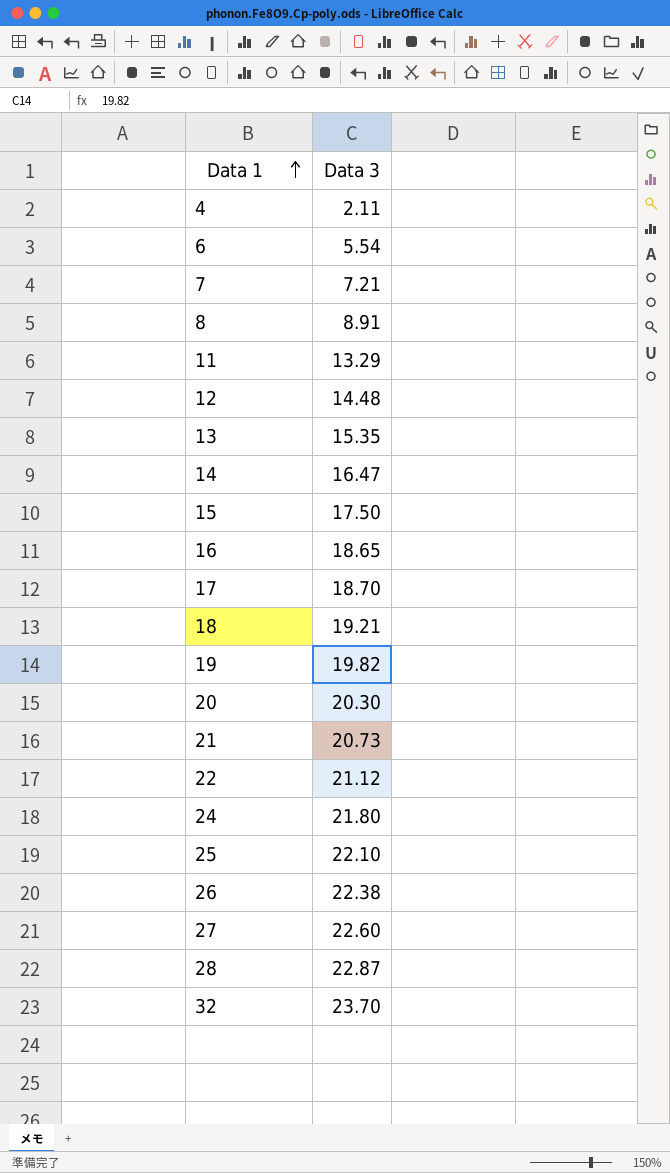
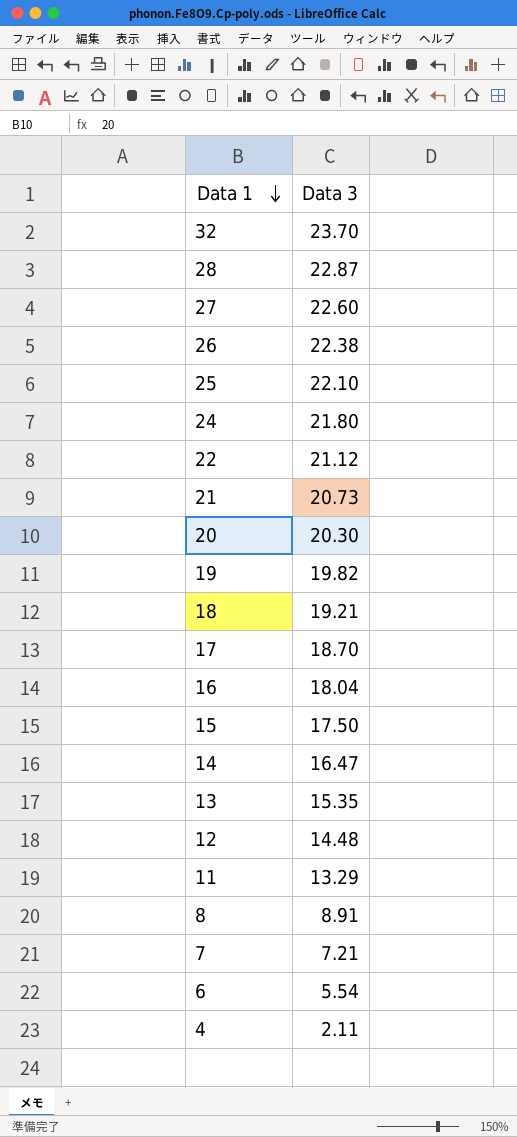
row order: Data 1 ascending -> Data 1 descending
16 | Data 3: 18.65 -> 18.04

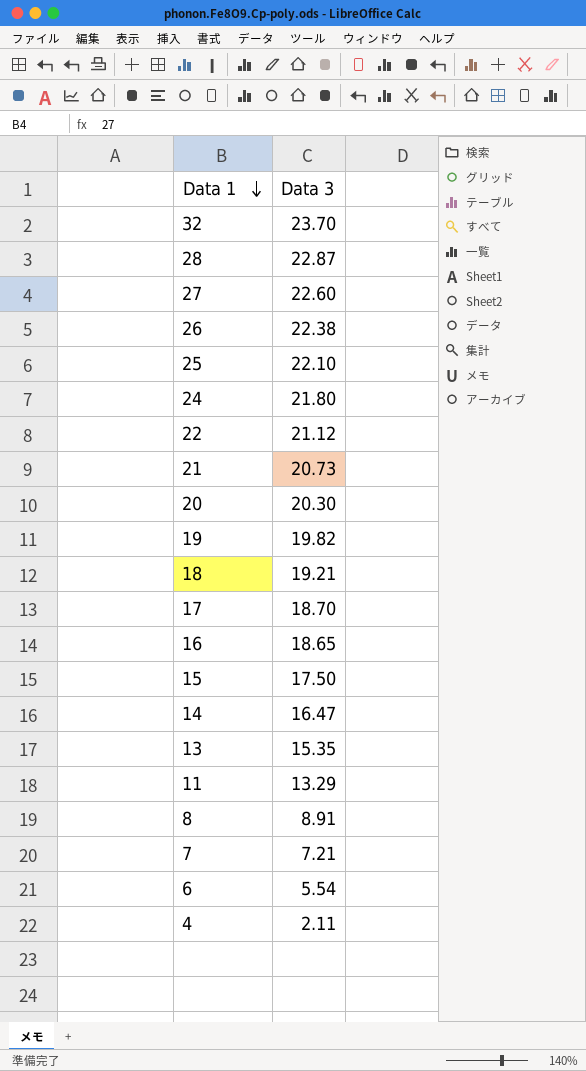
row 12: 14.48 -> none
16 | Data 3: 18.04 -> 18.65

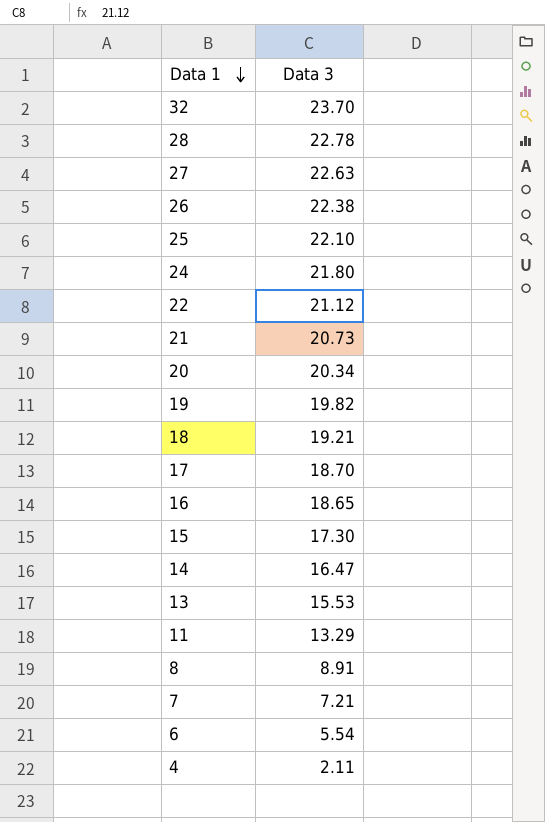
28 | Data 3: 22.87 -> 22.78
27 | Data 3: 22.60 -> 22.63
20 | Data 3: 20.30 -> 20.34
15 | Data 3: 17.50 -> 17.30
13 | Data 3: 15.35 -> 15.53

